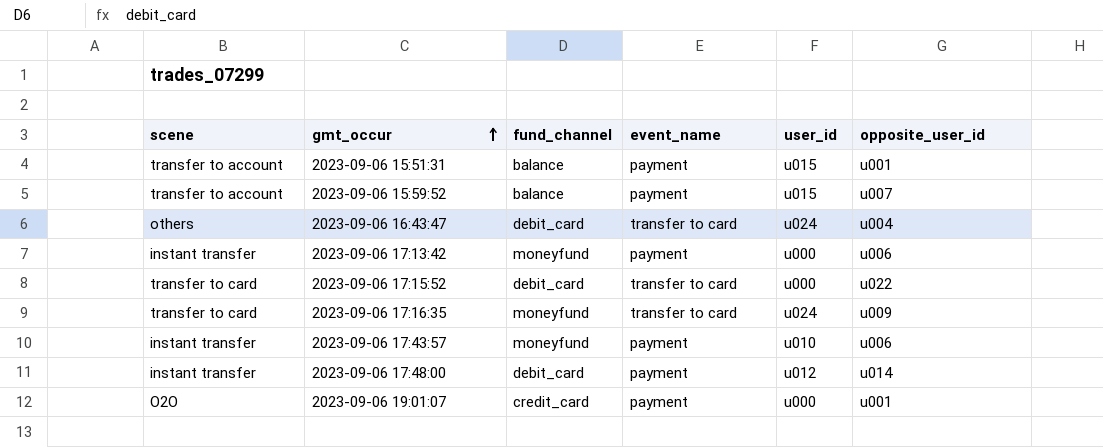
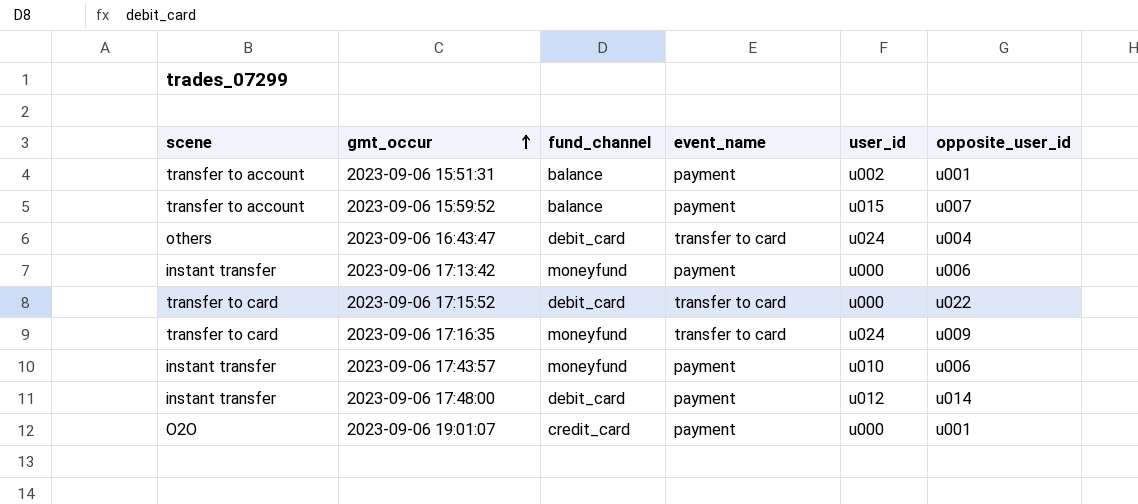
2023-09-06 15:51:31 | user_id: u015 -> u002

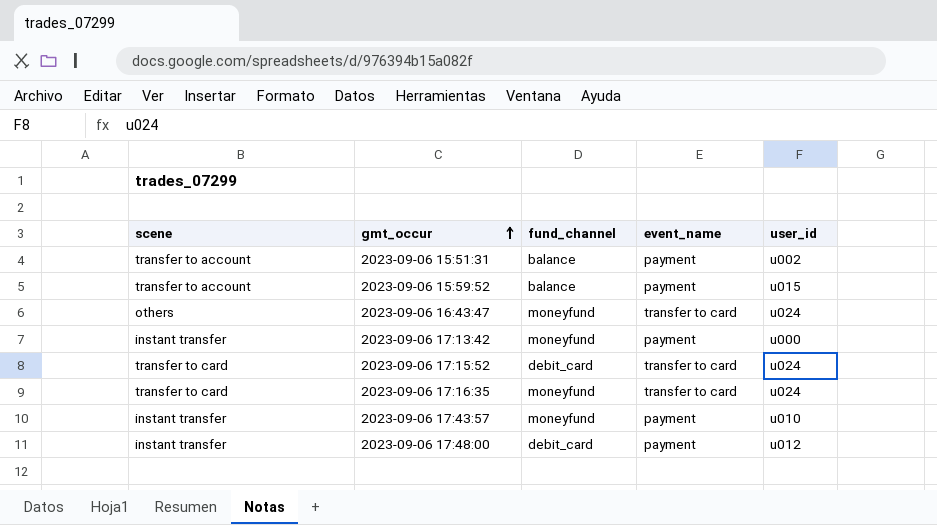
column opposite_user_id | position: 6 -> none
row 2023-09-06 19:01:07: O2O | credit_card | payment | u000 | u001 -> none
2023-09-06 16:43:47 | fund_channel: debit_card -> moneyfund
2023-09-06 17:15:52 | user_id: u000 -> u024

